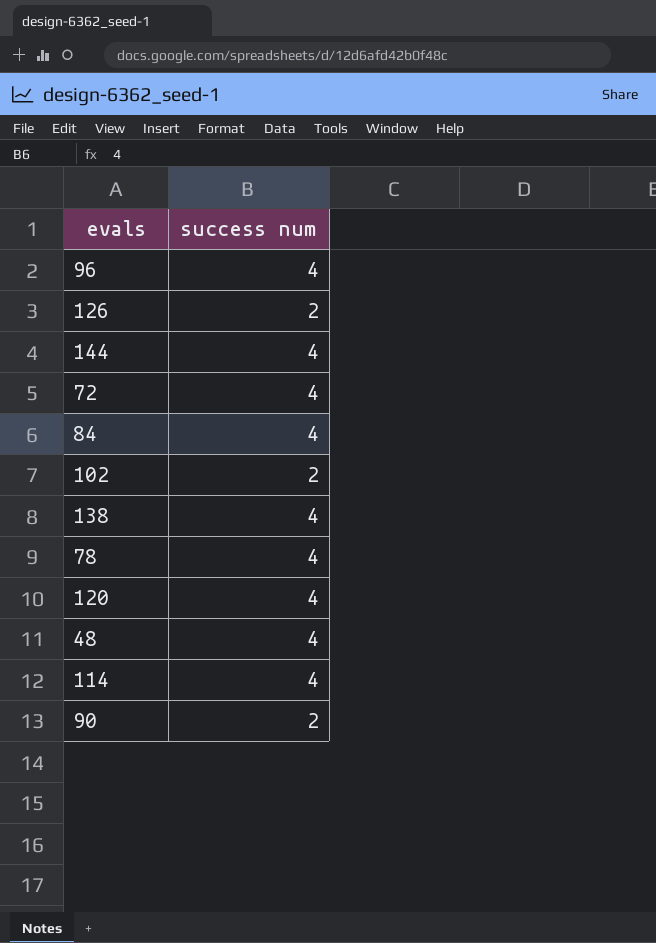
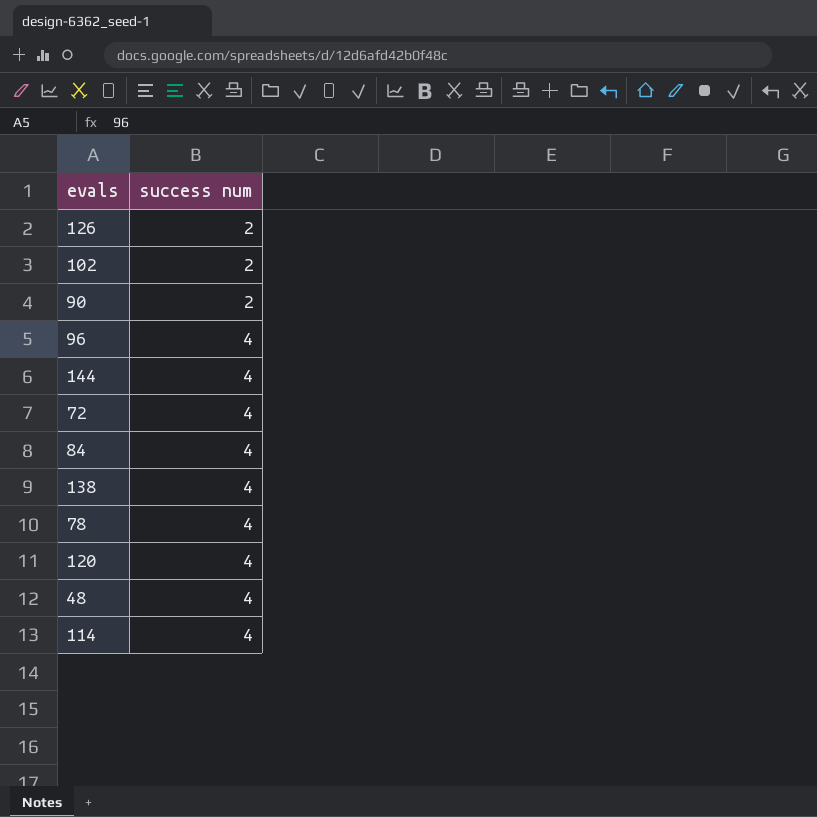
row order: none -> success num ascending

